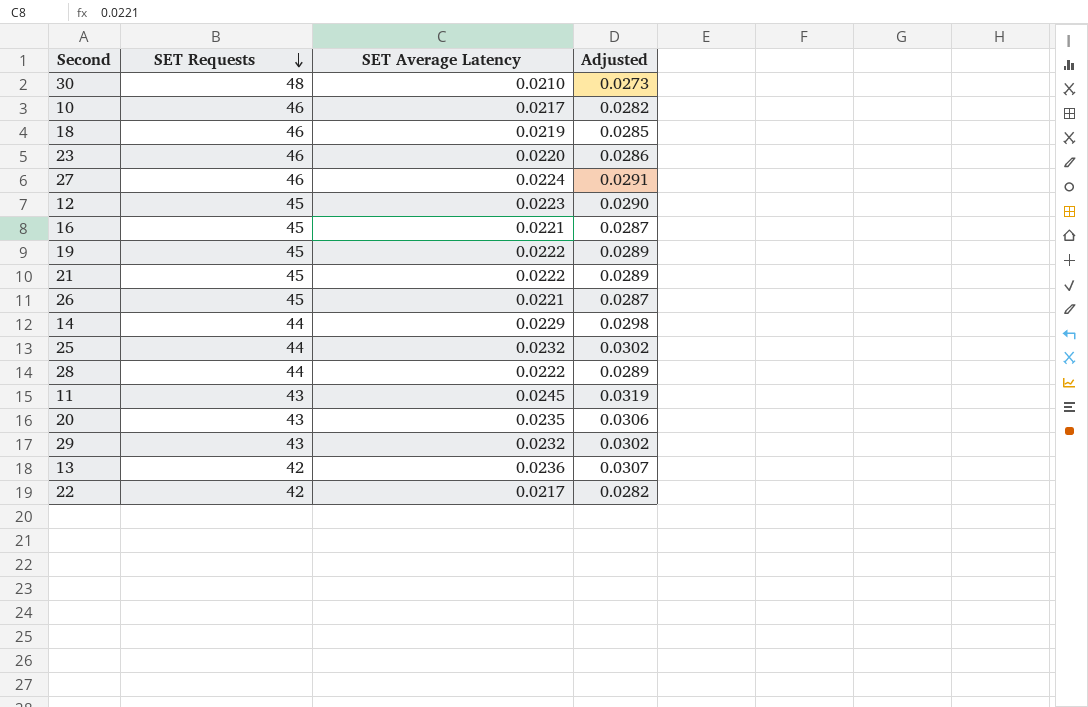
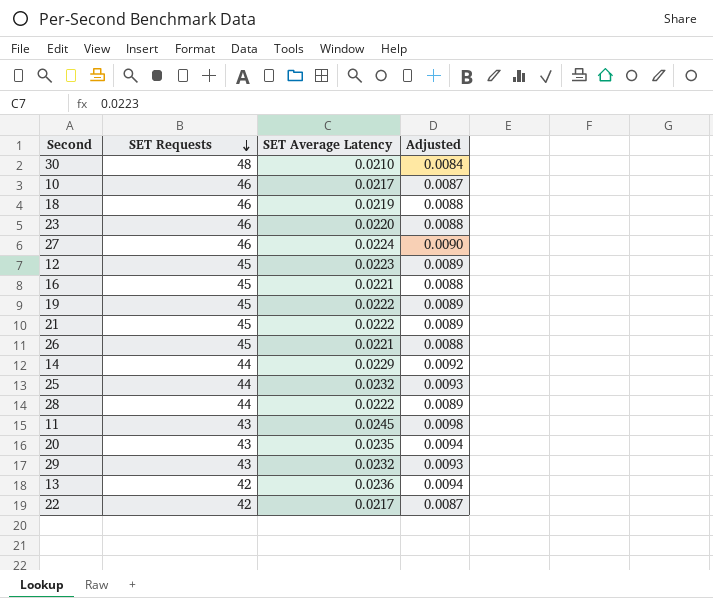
column Adjusted | formula: [SET Average Latency] * 1.3 -> [SET Average Latency] * 0.4

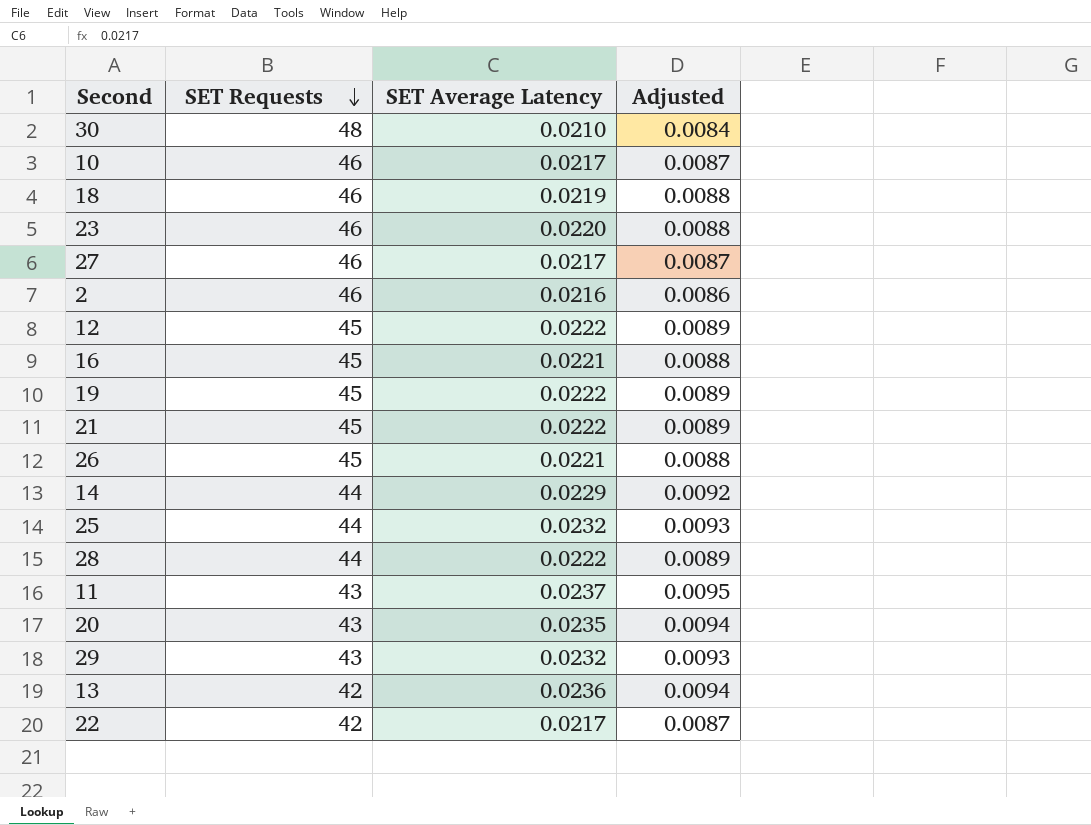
27 | SET Average Latency: 0.0224 -> 0.0217
27 | Adjusted: 0.0090 -> 0.0087
row 2: none -> 46 | 0.0216 | 0.0086
12 | SET Average Latency: 0.0223 -> 0.0222
11 | SET Average Latency: 0.0245 -> 0.0237
11 | Adjusted: 0.0098 -> 0.0095

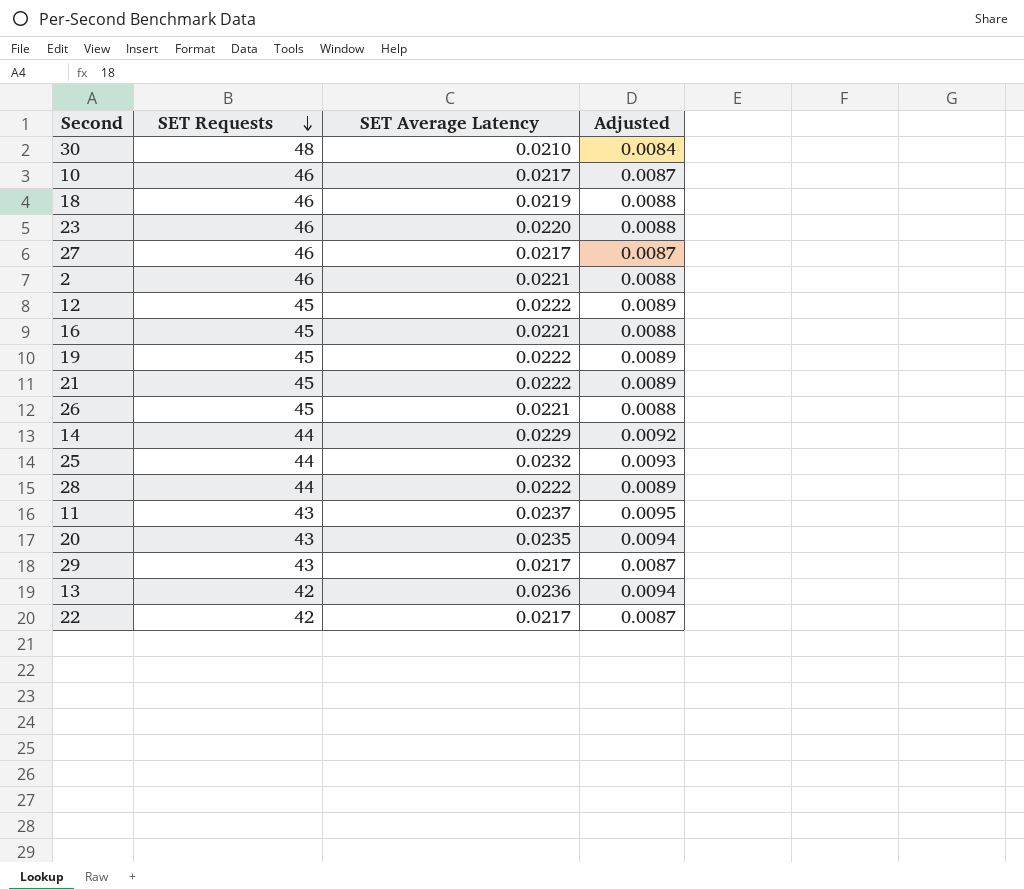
2 | SET Average Latency: 0.0216 -> 0.0221
2 | Adjusted: 0.0086 -> 0.0088
29 | SET Average Latency: 0.0232 -> 0.0217
29 | Adjusted: 0.0093 -> 0.0087

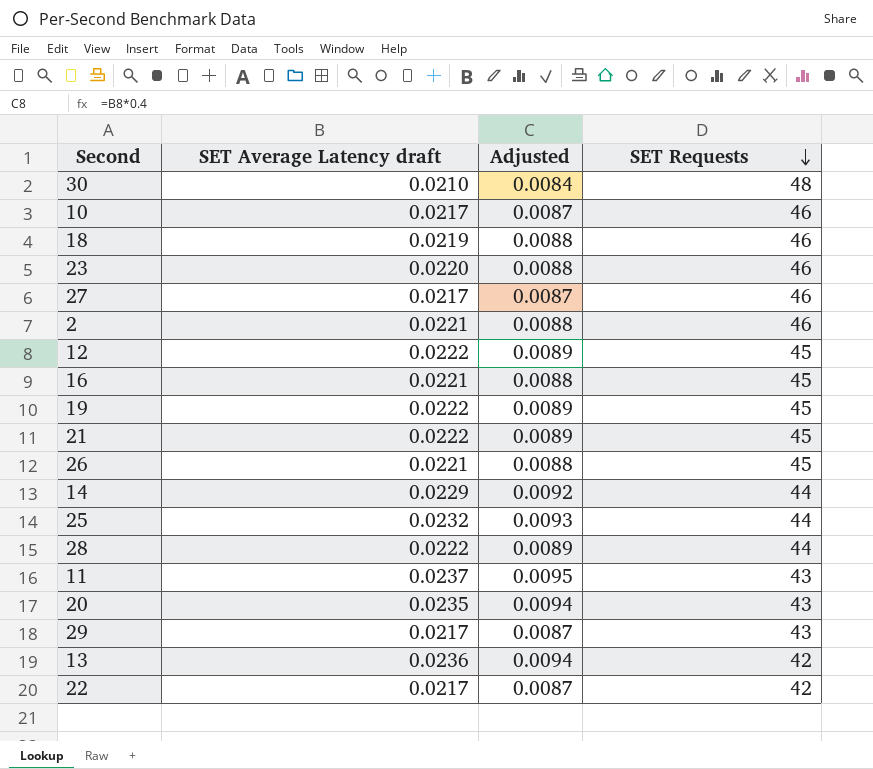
column name: SET Average Latency -> SET Average Latency draft
column SET Requests | position: 2 -> 4

